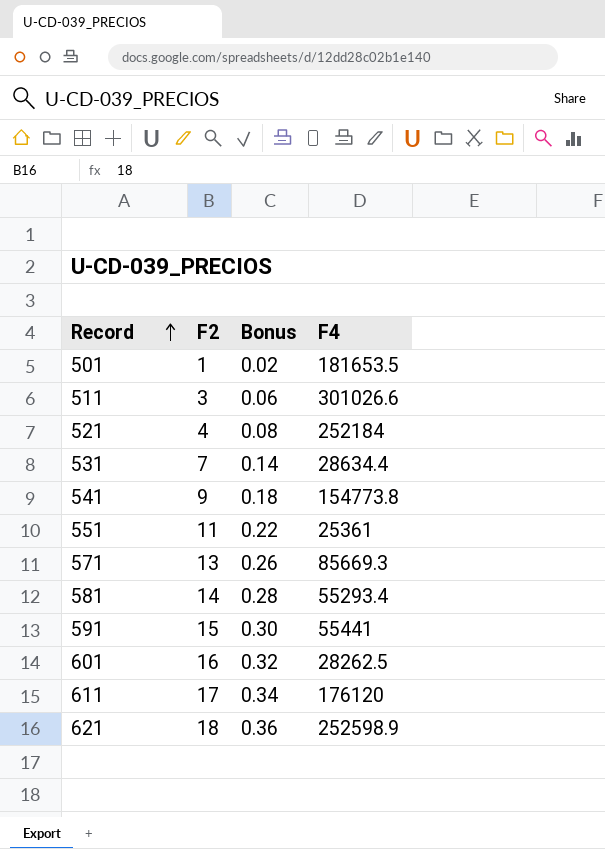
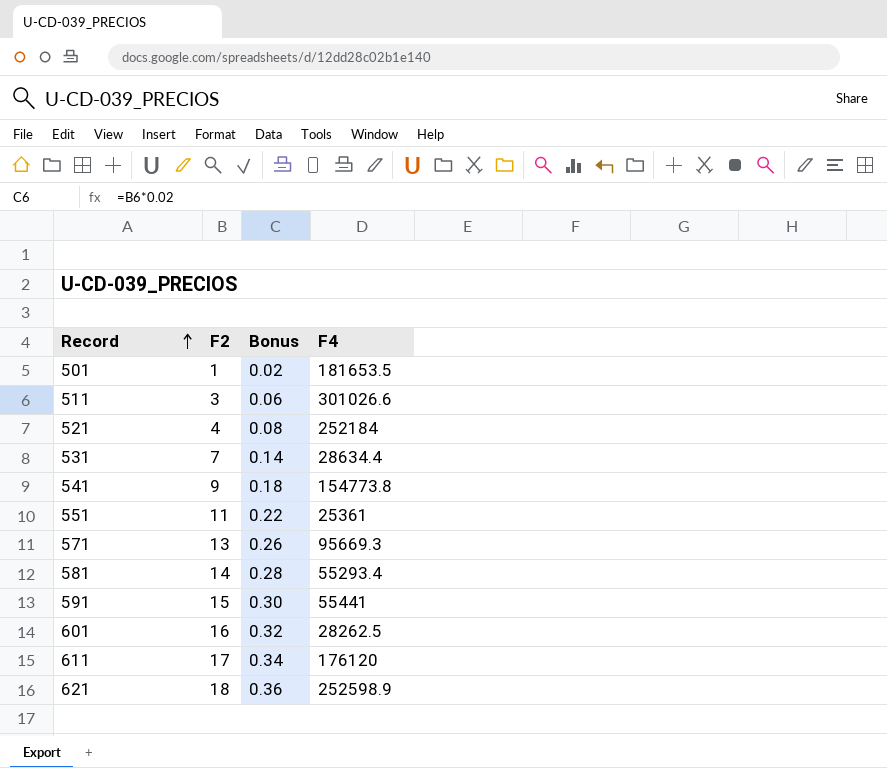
571 | F4: 85669.3 -> 95669.3

